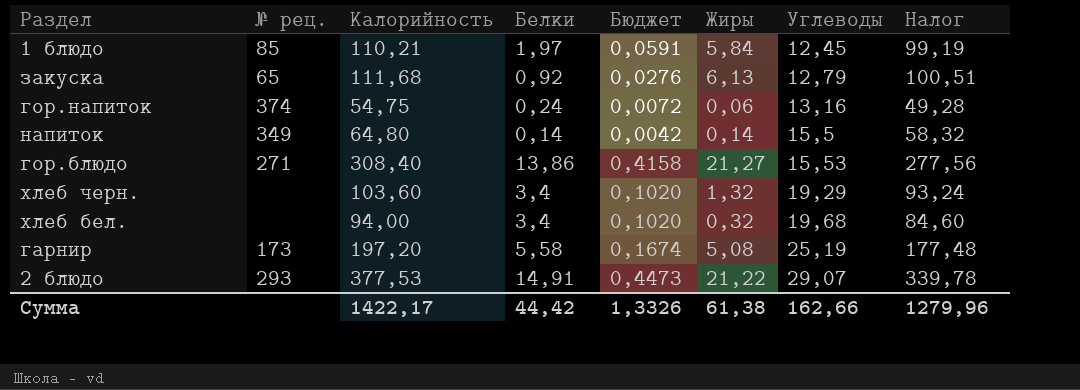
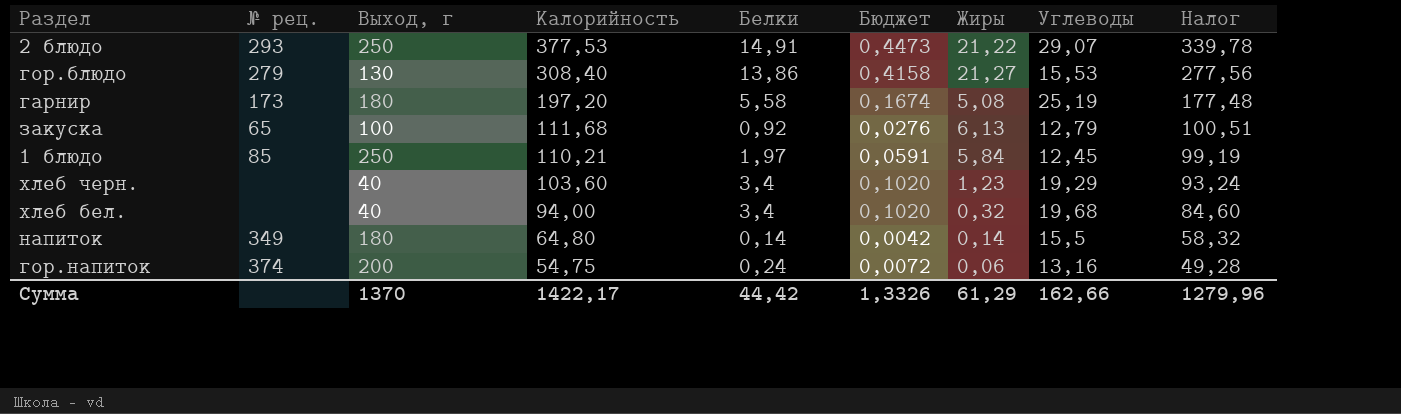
row order: Углеводы ascending -> Калорийность descending
column Выход, г | position: none -> 3
гор.блюдо | № рец.: 271 -> 279
хлеб черн. | Жиры: 1,32 -> 1,23
Сумма | Жиры: 61,38 -> 61,29

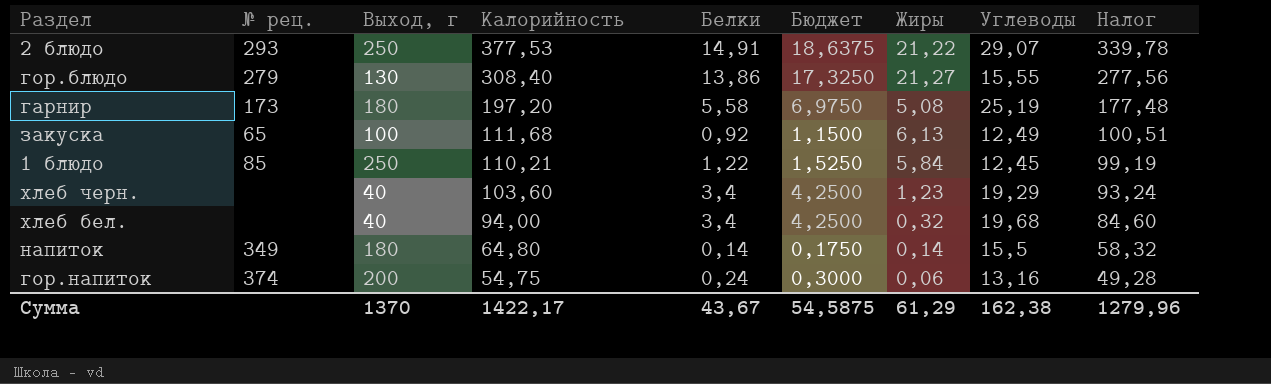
column Бюджет | formula: [Белки] * 0,03 -> [Белки] * 1,25
гор.блюдо | Углеводы: 15,53 -> 15,55
закуска | Углеводы: 12,79 -> 12,49
1 блюдо | Белки: 1,97 -> 1,22
Сумма | Белки: 44,42 -> 43,67
Сумма | Бюджет: 1,3326 -> 54,5875
Сумма | Углеводы: 162,66 -> 162,38

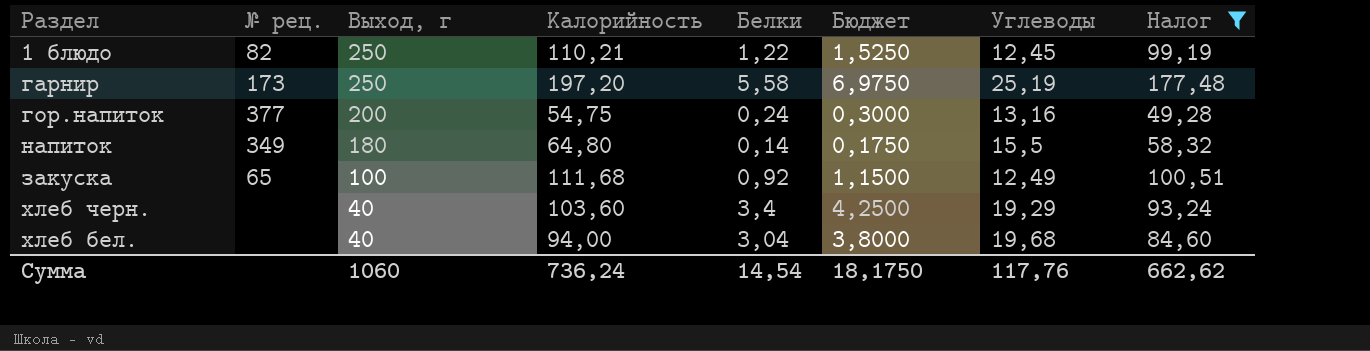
filter: none -> Налог <= 177,48
row order: Калорийность descending -> Выход, г descending
column Жиры | position: 7 -> none
1 блюдо | № рец.: 85 -> 82
гарнир | Выход, г: 180 -> 250
гор.напиток | № рец.: 374 -> 377
хлеб бел. | Белки: 3,4 -> 3,04
хлеб бел. | Бюджет: 4,2500 -> 3,8000
Сумма | Выход, г: 1370 -> 1060
Сумма | Калорийность: 1422,17 -> 736,24
Сумма | Белки: 43,67 -> 14,54
Сумма | Бюджет: 54,5875 -> 18,1750
Сумма | Углеводы: 162,38 -> 117,76
Сумма | Налог: 1279,96 -> 662,62

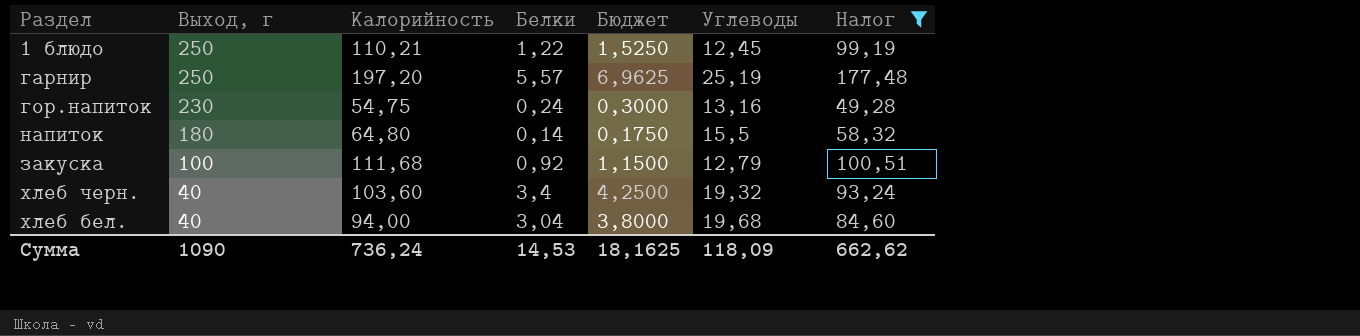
column № рец. | position: 2 -> none
гарнир | Белки: 5,58 -> 5,57
гарнир | Бюджет: 6,9750 -> 6,9625
гор.напиток | Выход, г: 200 -> 230
закуска | Углеводы: 12,49 -> 12,79
хлеб черн. | Углеводы: 19,29 -> 19,32
Сумма | Выход, г: 1060 -> 1090
Сумма | Белки: 14,54 -> 14,53
Сумма | Бюджет: 18,1750 -> 18,1625
Сумма | Углеводы: 117,76 -> 118,09

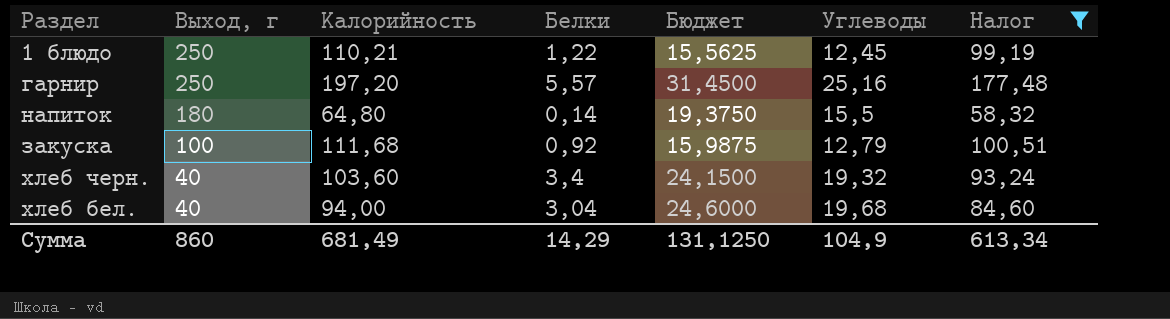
column Бюджет | formula: [Белки] * 1,25 -> [Углеводы] * 1,25
row гор.напиток: 230 | 54,75 | 0,24 | 0,3000 | 13,16 | 49,28 -> none
гарнир | Углеводы: 25,19 -> 25,16
Сумма | Выход, г: 1090 -> 860
Сумма | Калорийность: 736,24 -> 681,49
Сумма | Белки: 14,53 -> 14,29
Сумма | Бюджет: 18,1625 -> 131,1250
Сумма | Углеводы: 118,09 -> 104,9
Сумма | Налог: 662,62 -> 613,34

